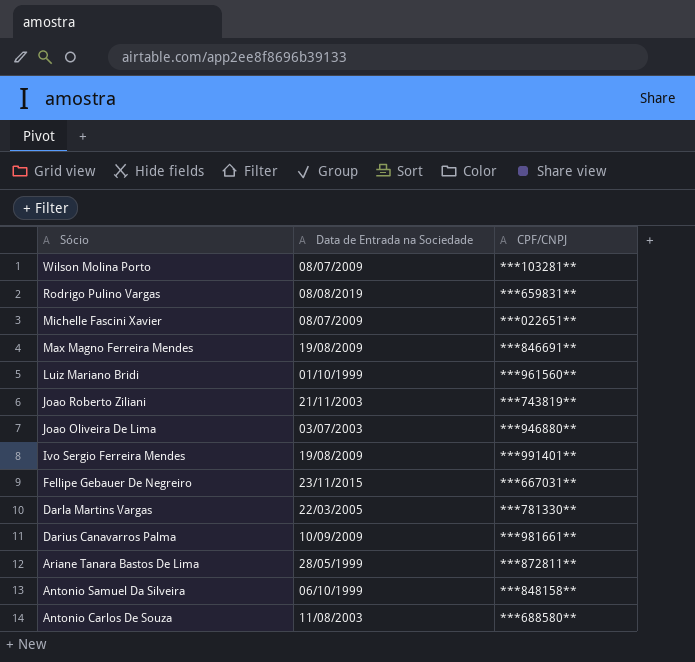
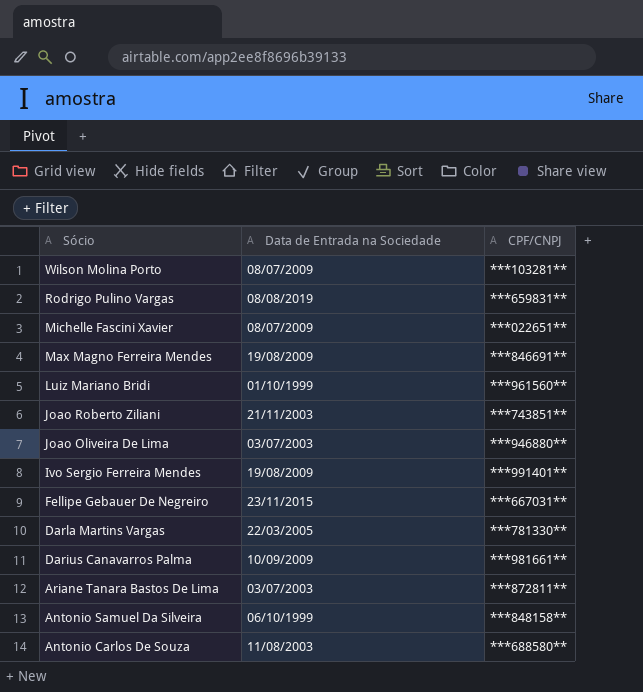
Joao Roberto Ziliani | CPF/CNPJ: ***743819** -> ***743851**
Ariane Tanara Bastos De Lima | Data de Entrada na Sociedade: 28/05/1999 -> 03/07/2003

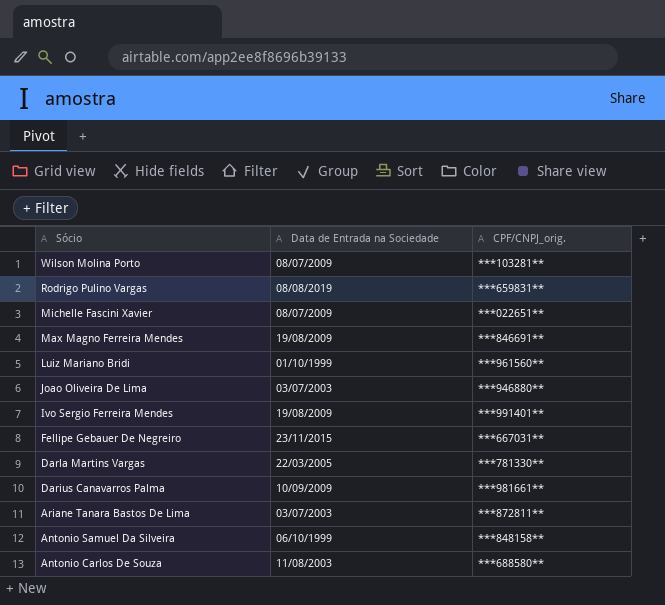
column name: CPF/CNPJ -> CPF/CNPJ_orig.
row Joao Roberto Ziliani: 21/11/2003 | ***743851** -> none

